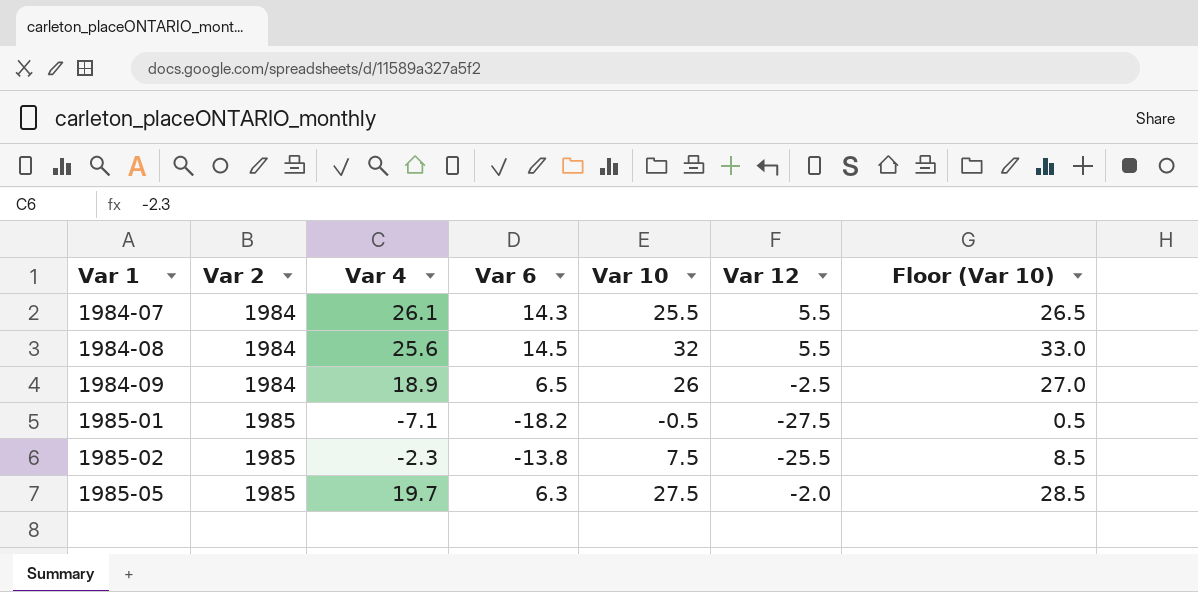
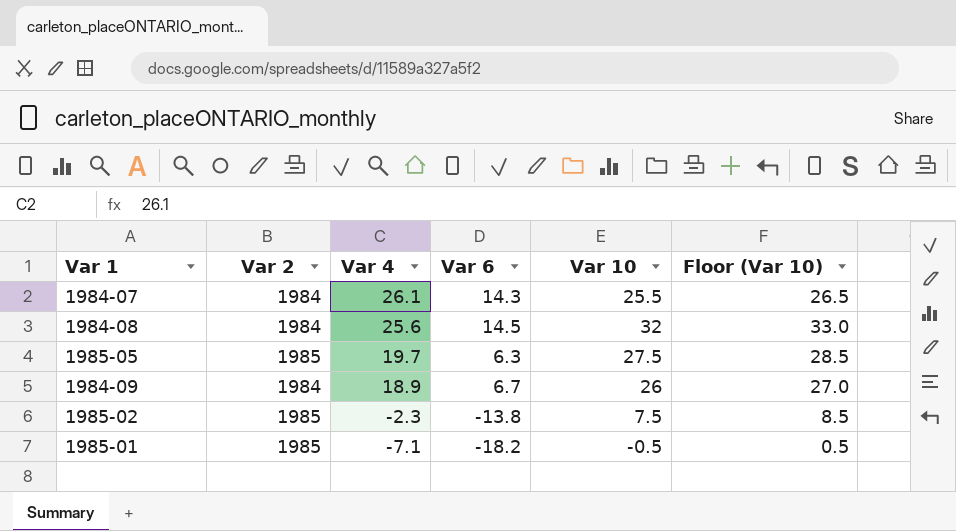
row order: Var 1 ascending -> Var 4 descending
column Var 12 | position: 6 -> none
1984-09 | Var 6: 6.5 -> 6.7

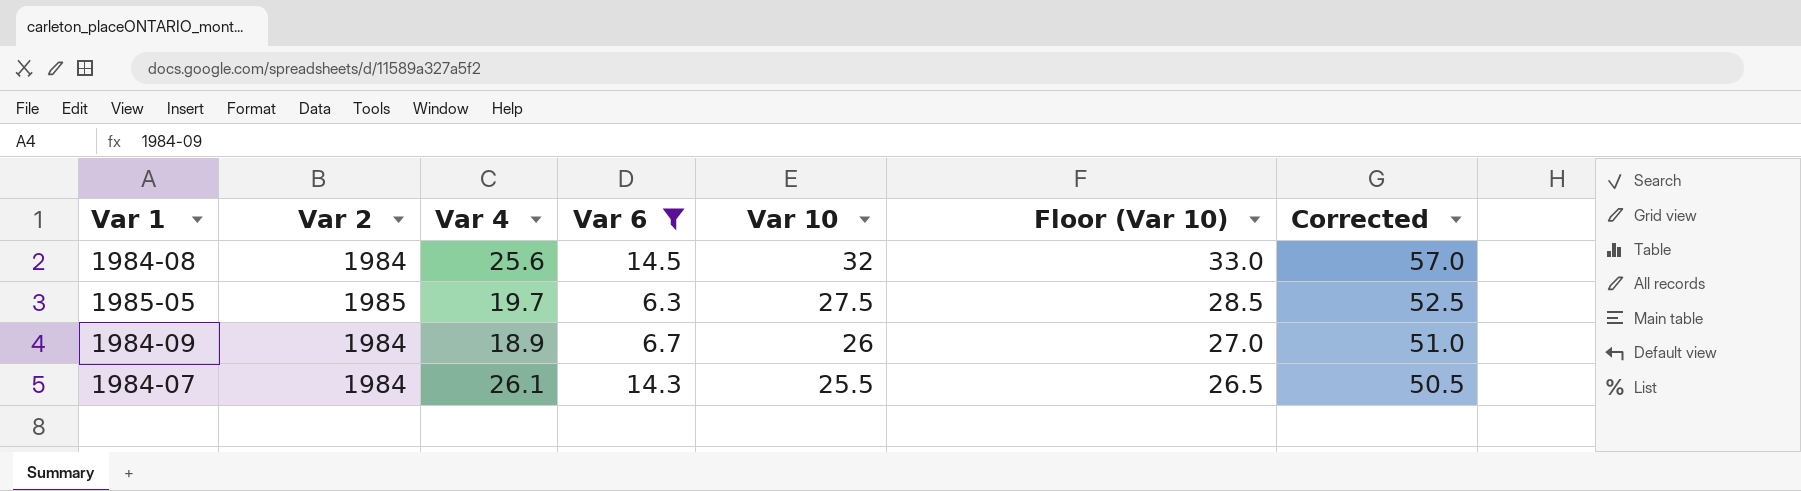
filter: none -> Var 6 >= 6.3
row order: Var 4 descending -> Var 10 descending
column Corrected | formula: none -> [Var 10] + 25

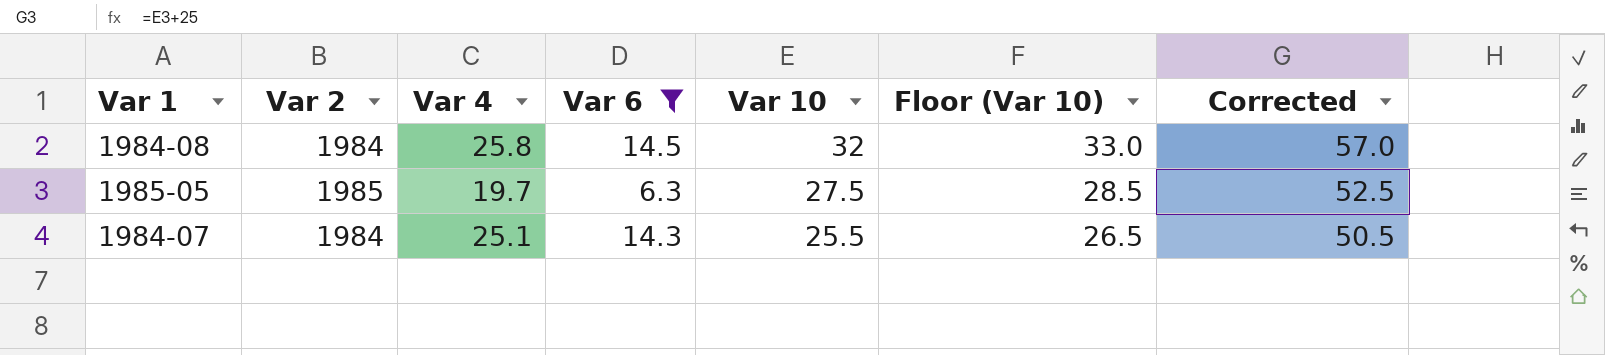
row 1984-09: 1984 | 18.9 | 6.7 | 26 | 27.0 | 51.0 -> none
1984-08 | Var 4: 25.6 -> 25.8
1984-07 | Var 4: 26.1 -> 25.1

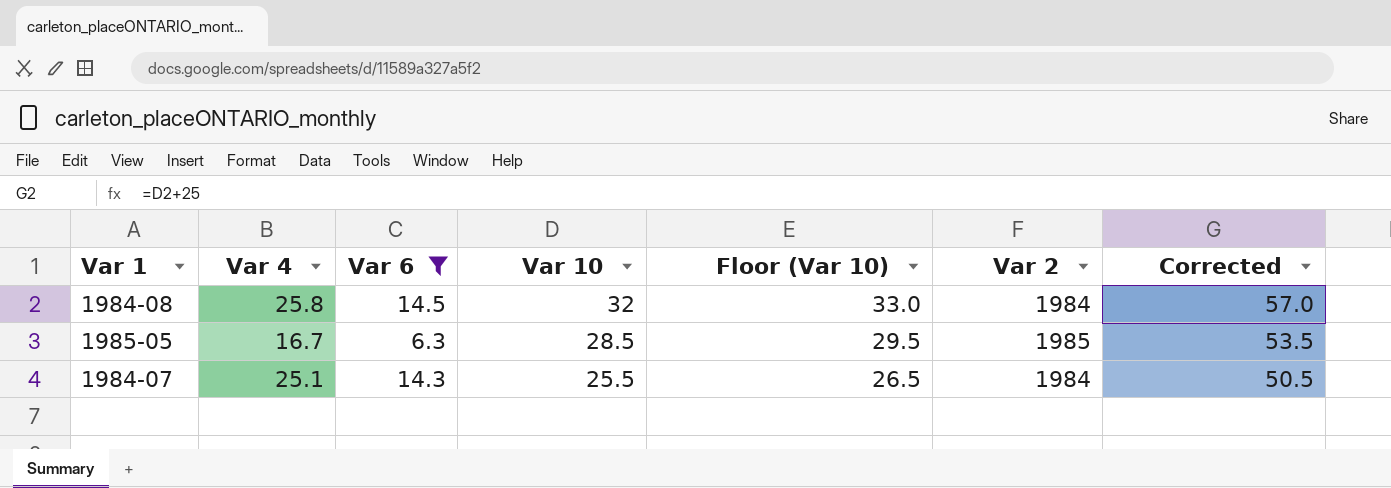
column Var 2 | position: 2 -> 6
1985-05 | Var 4: 19.7 -> 16.7
1985-05 | Var 10: 27.5 -> 28.5
1985-05 | Floor (Var 10): 28.5 -> 29.5
1985-05 | Corrected: 52.5 -> 53.5

